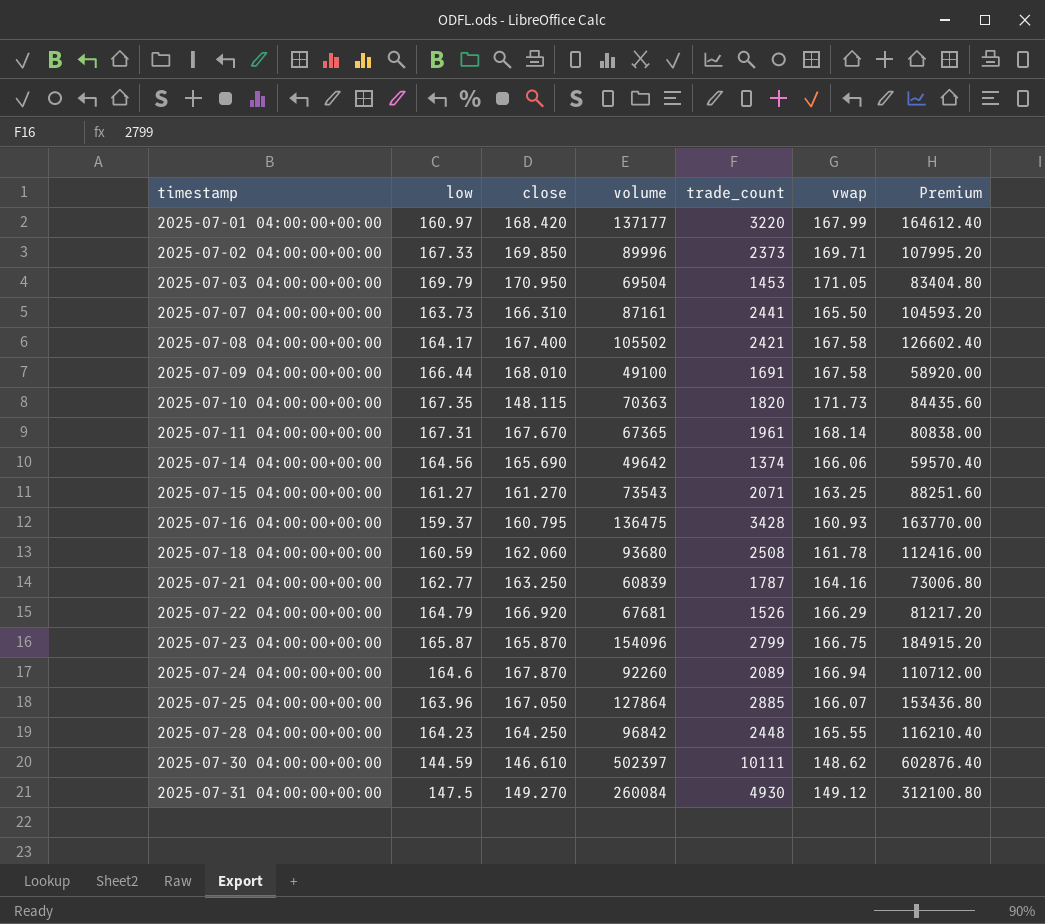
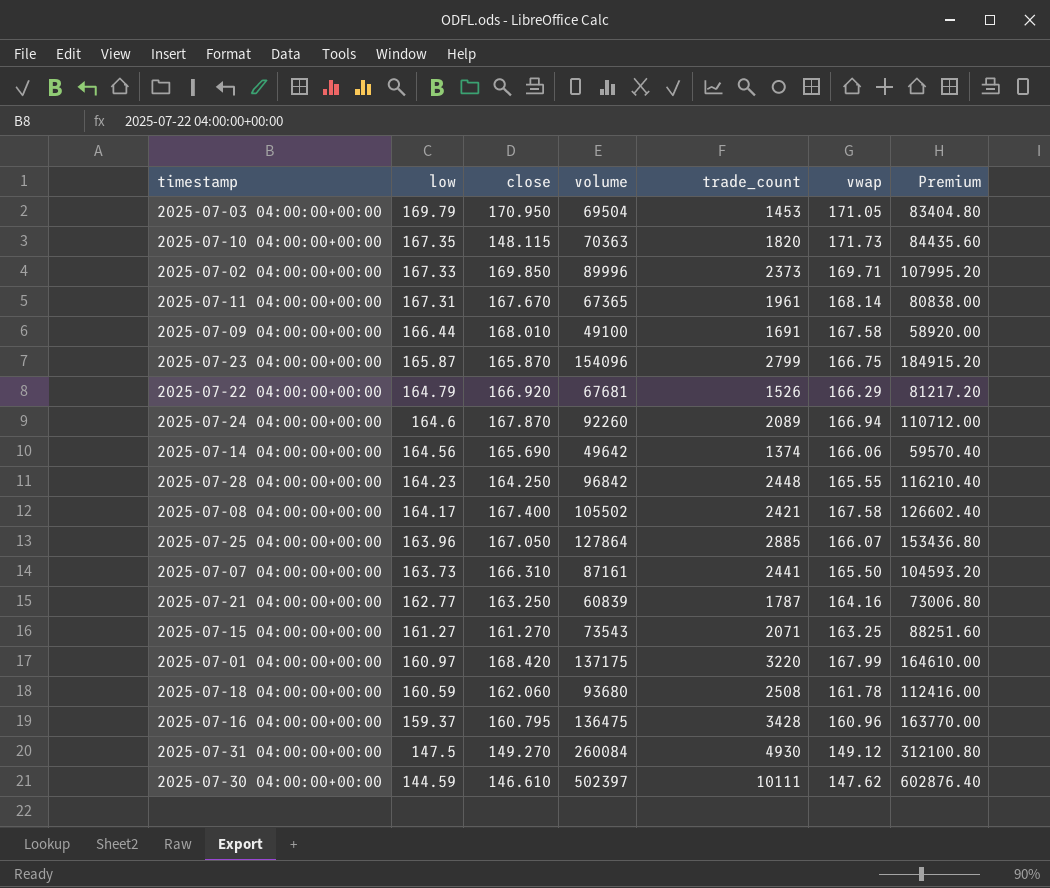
row order: timestamp ascending -> low descending
2025-07-01 04:00:00+00:00 | volume: 137177 -> 137175
2025-07-01 04:00:00+00:00 | Premium: 164612.40 -> 164610.00
2025-07-16 04:00:00+00:00 | vwap: 160.93 -> 160.96
2025-07-30 04:00:00+00:00 | vwap: 148.62 -> 147.62

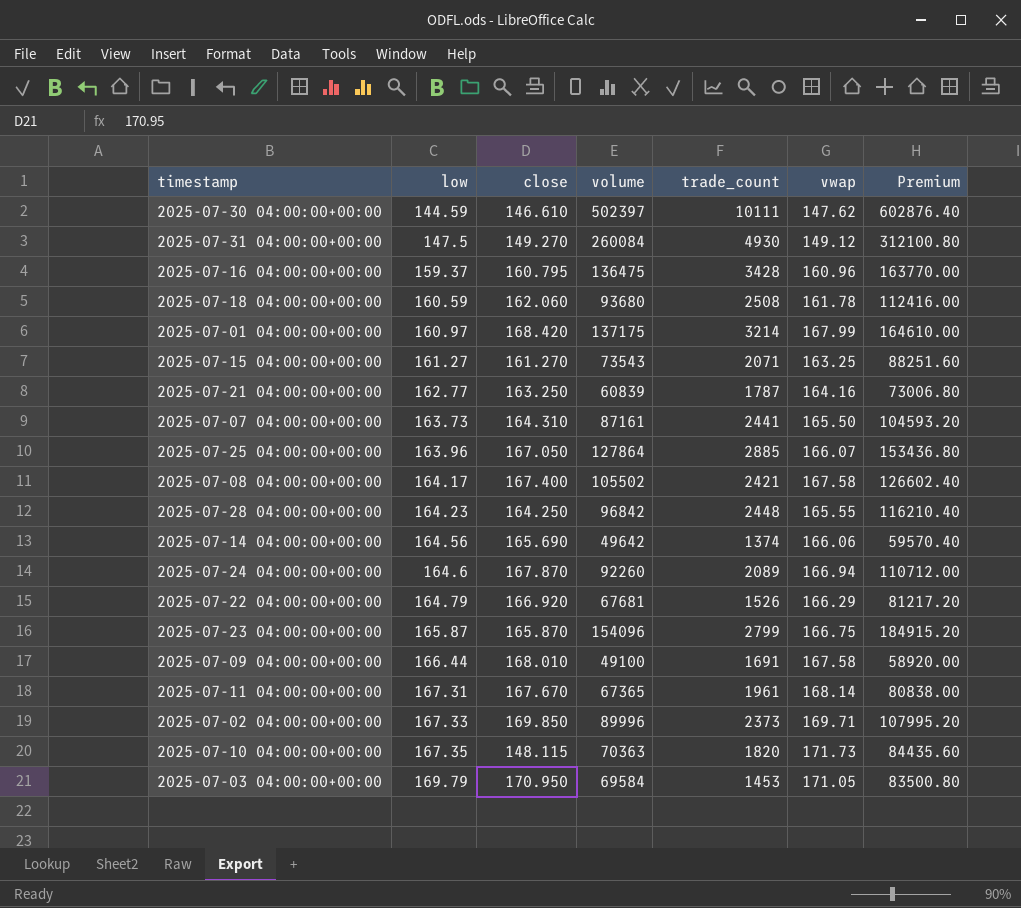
row order: low descending -> low ascending
2025-07-01 04:00:00+00:00 | trade_count: 3220 -> 3214
2025-07-07 04:00:00+00:00 | close: 166.310 -> 164.310
2025-07-03 04:00:00+00:00 | volume: 69504 -> 69584
2025-07-03 04:00:00+00:00 | Premium: 83404.80 -> 83500.80

